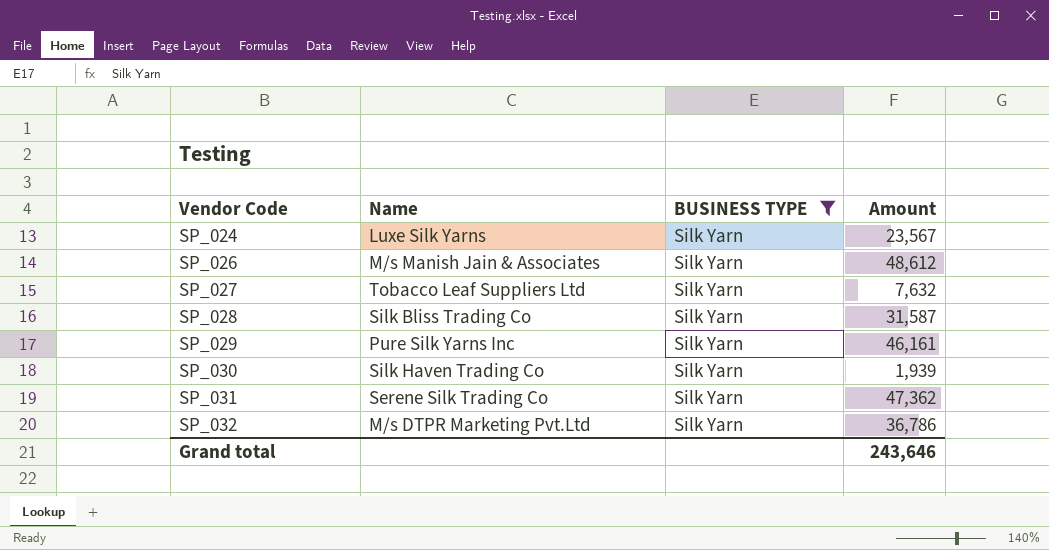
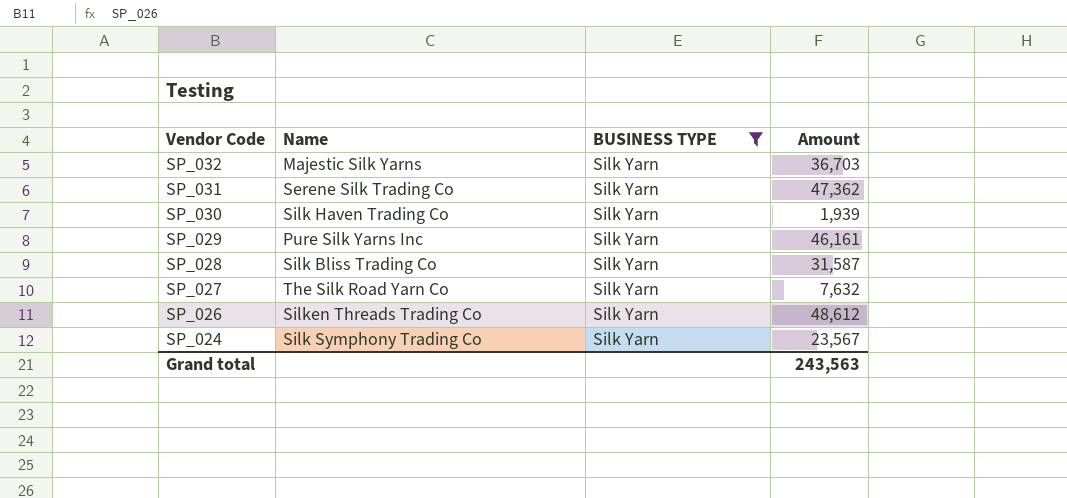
row order: Vendor Code ascending -> Vendor Code descending
SP_032 | Name: M/s DTPR Marketing Pvt.Ltd -> Majestic Silk Yarns
SP_032 | Amount: 36,786 -> 36,703
SP_027 | Name: Tobacco Leaf Suppliers Ltd -> The Silk Road Yarn Co
SP_026 | Name: M/s Manish Jain & Associates -> Silken Threads Trading Co
SP_024 | Name: Luxe Silk Yarns -> Silk Symphony Trading Co
Grand total | Amount: 243,646 -> 243,563

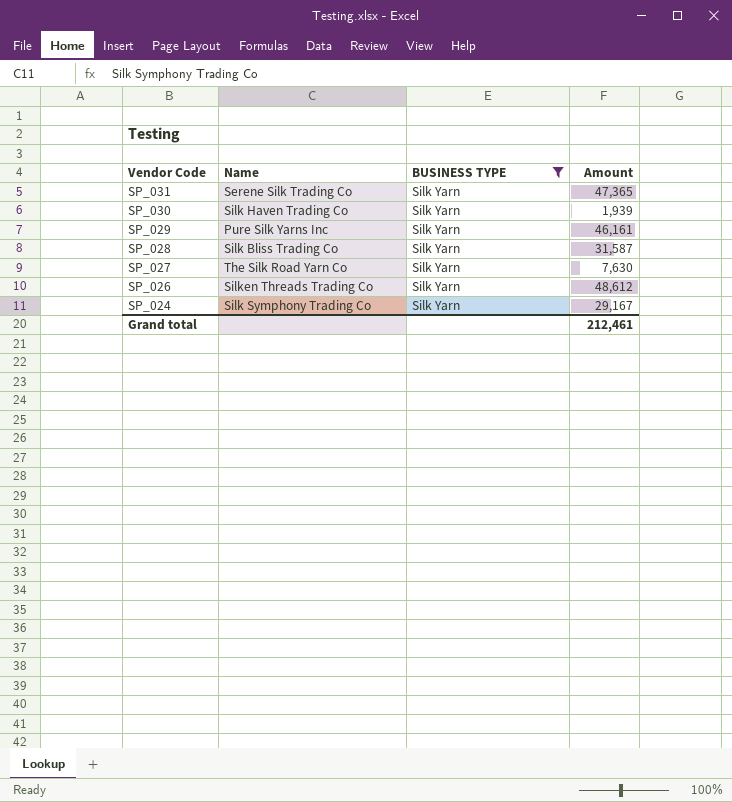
row SP_032: Majestic Silk Yarns | Silk Yarn | 36,703 -> none
SP_031 | Amount: 47,362 -> 47,365
SP_027 | Amount: 7,632 -> 7,630
SP_024 | Amount: 23,567 -> 29,167
Grand total | Amount: 243,563 -> 212,461

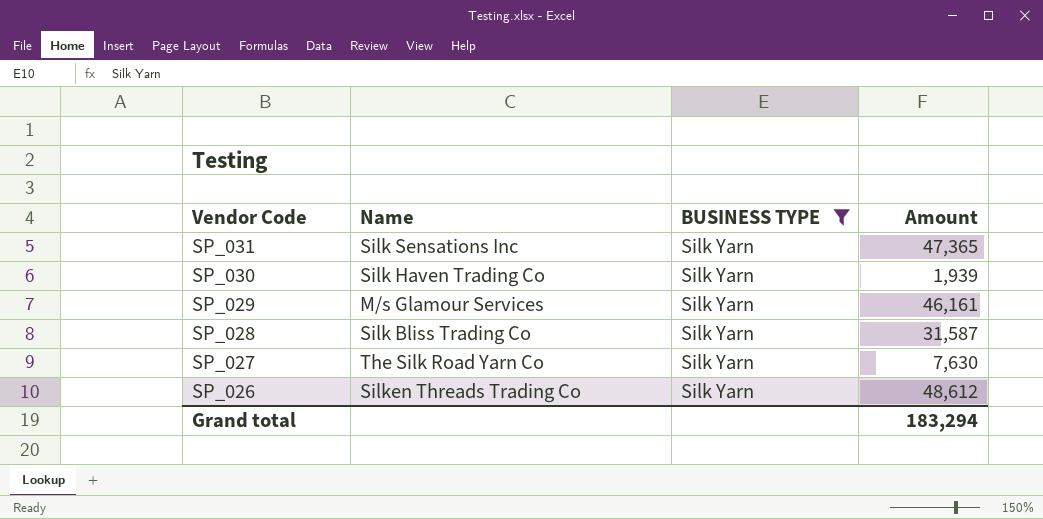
row SP_024: Silk Symphony Trading Co | Silk Yarn | 29,167 -> none
SP_031 | Name: Serene Silk Trading Co -> Silk Sensations Inc
SP_029 | Name: Pure Silk Yarns Inc -> M/s Glamour Services
Grand total | Amount: 212,461 -> 183,294

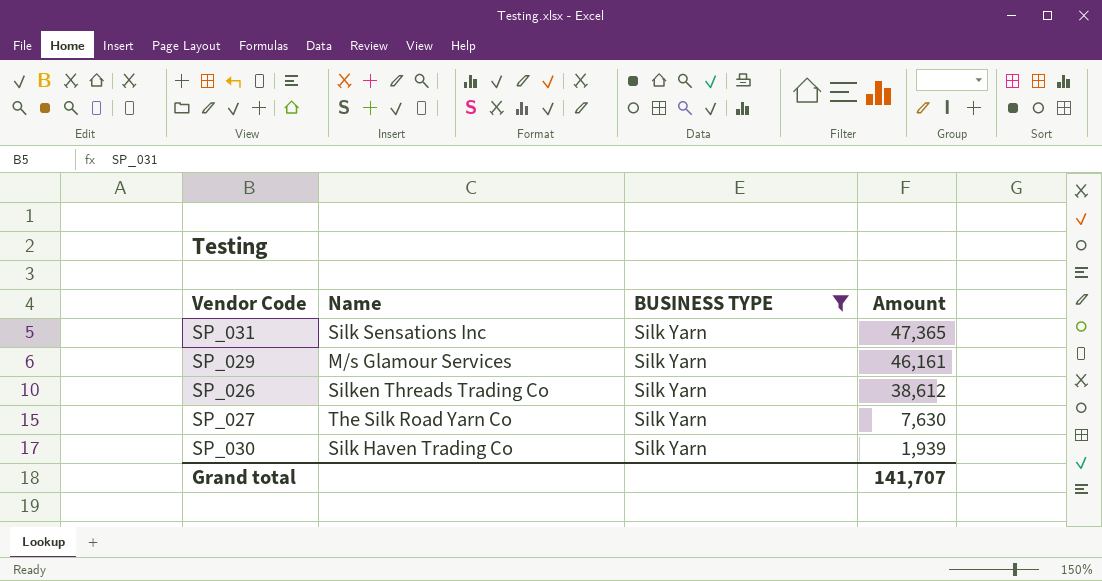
row order: Vendor Code descending -> Amount descending
row SP_028: Silk Bliss Trading Co | Silk Yarn | 31,587 -> none
SP_026 | Amount: 48,612 -> 38,612
Grand total | Amount: 183,294 -> 141,707

